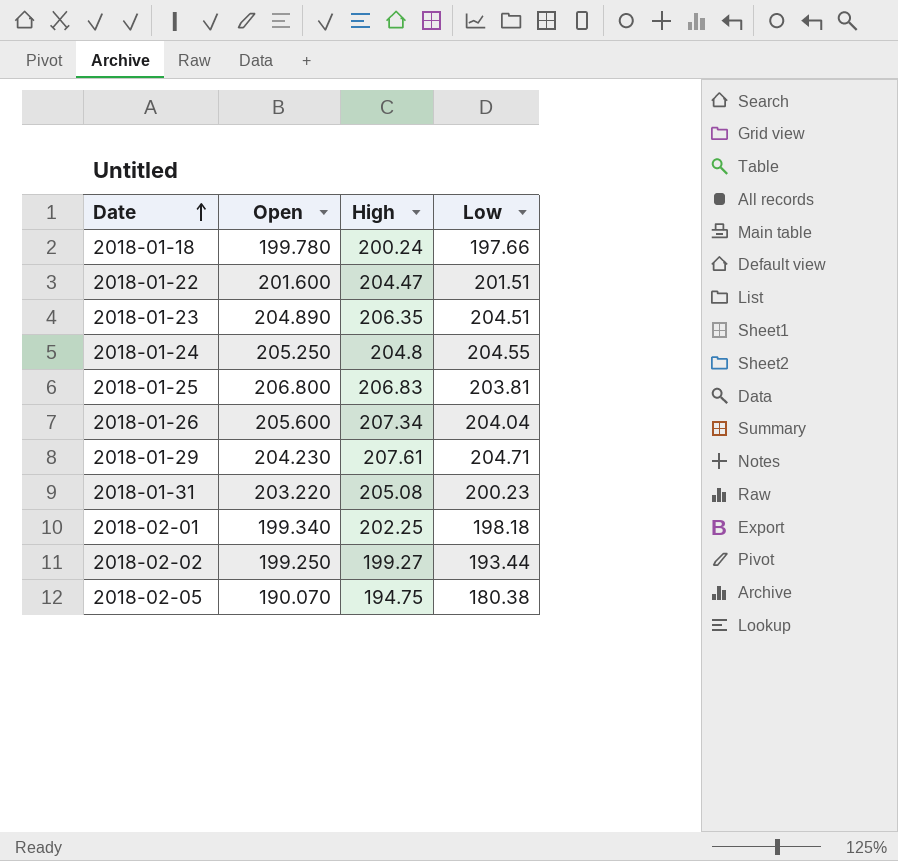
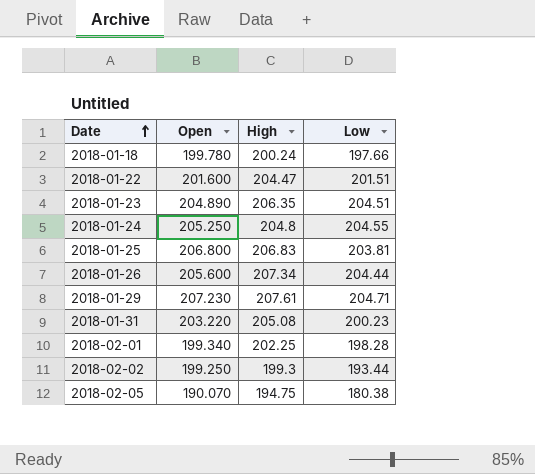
2018-01-26 | Low: 204.04 -> 204.44
2018-01-29 | Open: 204.230 -> 207.230
2018-02-01 | Low: 198.18 -> 198.28
2018-02-02 | High: 199.27 -> 199.3

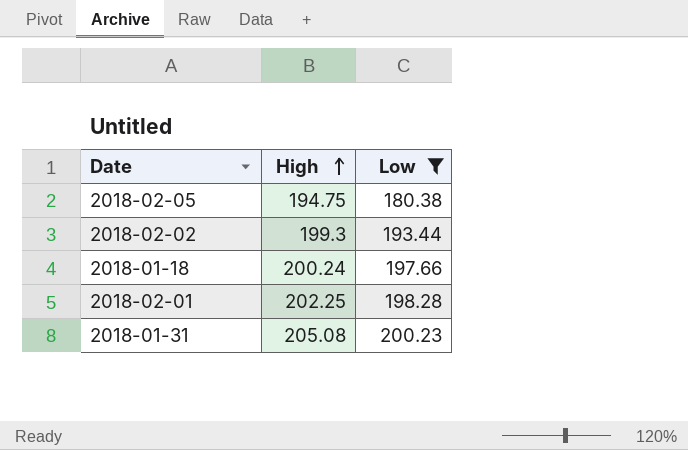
filter: none -> Low <= 200.23
row order: Date ascending -> High ascending
column Open | position: 2 -> none

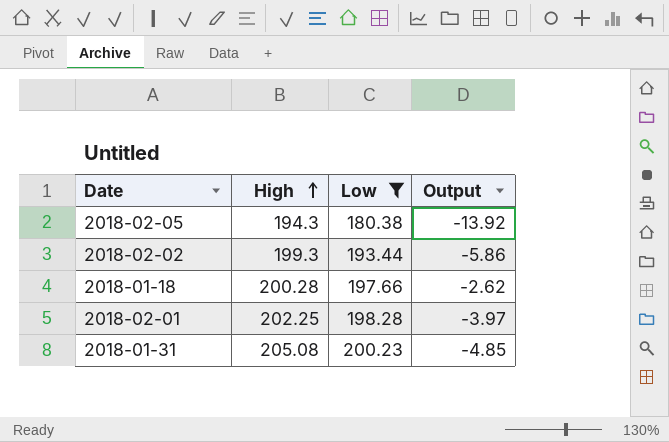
column Output | formula: none -> [Low] - [High]
2018-02-05 | High: 194.75 -> 194.3
2018-01-18 | High: 200.24 -> 200.28

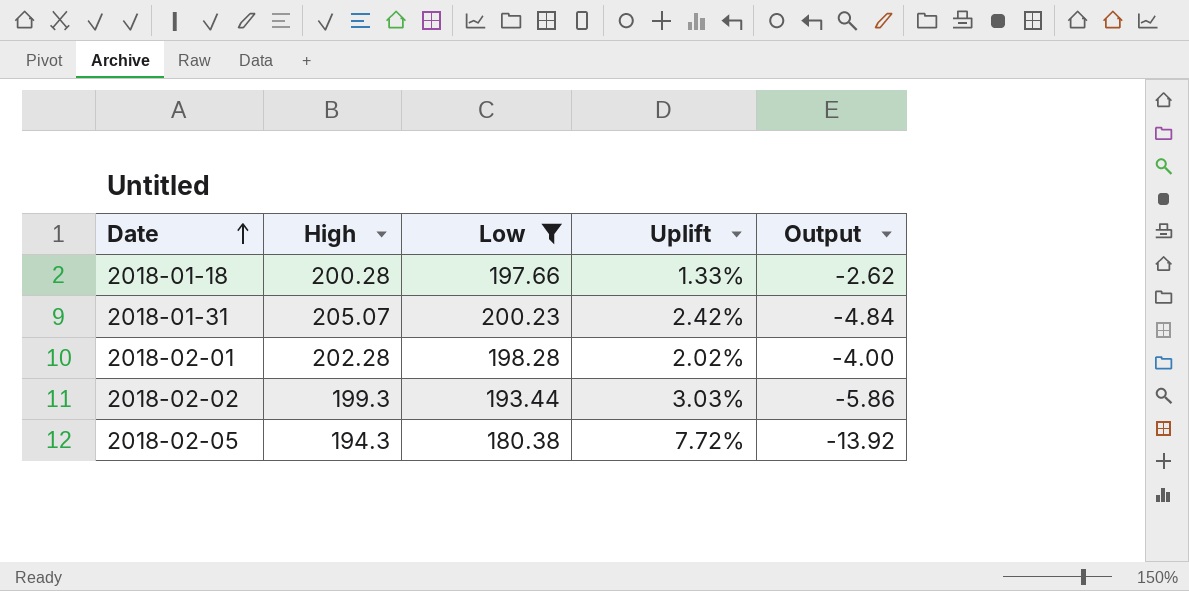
row order: High ascending -> Date ascending
column Uplift | formula: none -> ([High] - [Low]) / [Low]
2018-01-31 | High: 205.08 -> 205.07
2018-01-31 | Output: -4.85 -> -4.84
2018-02-01 | High: 202.25 -> 202.28
2018-02-01 | Output: -3.97 -> -4.00

